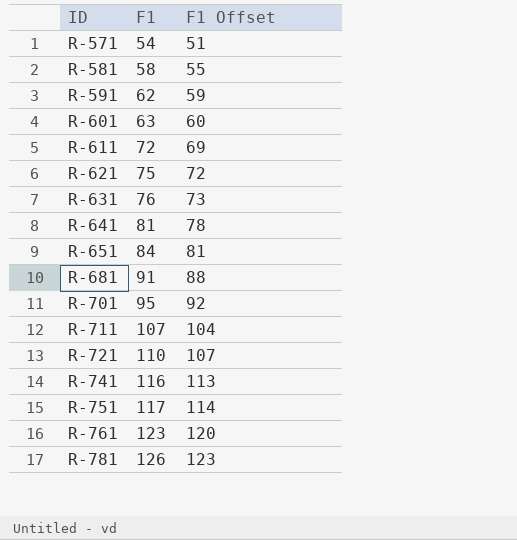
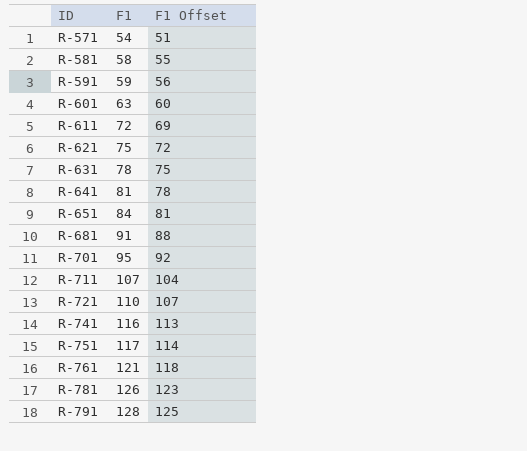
R-591 | F1: 62 -> 59
R-591 | F1 Offset: 59 -> 56
R-631 | F1: 76 -> 78
R-631 | F1 Offset: 73 -> 75
R-761 | F1: 123 -> 121
R-761 | F1 Offset: 120 -> 118
row R-791: none -> 128 | 125

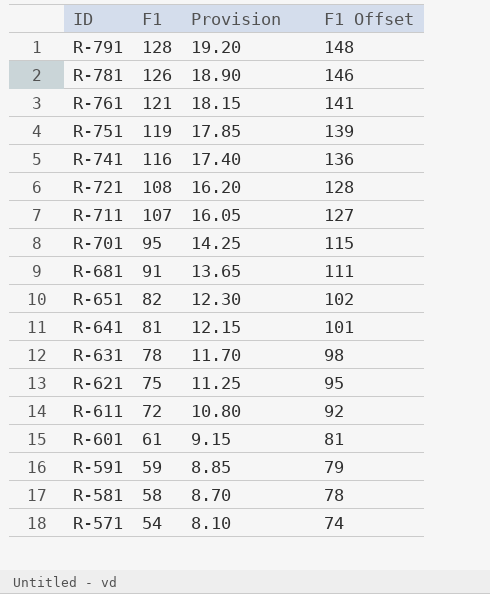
row order: ID ascending -> ID descending
column Provision | formula: none -> [F1] * 0.15
column F1 Offset | formula: [F1] - 3 -> [F1] + 20
R-751 | F1: 117 -> 119
R-721 | F1: 110 -> 108
R-651 | F1: 84 -> 82
R-601 | F1: 63 -> 61

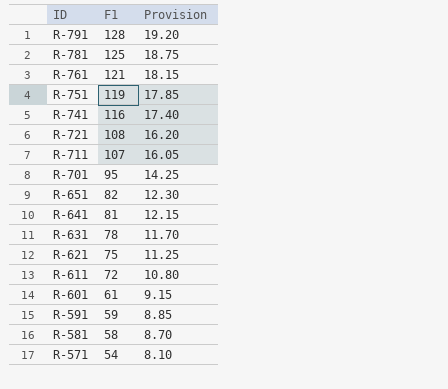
column F1 Offset | formula: [F1] + 20 -> none
row R-681: 91 | 13.65 | 111 -> none
R-781 | F1: 126 -> 125
R-781 | Provision: 18.90 -> 18.75

